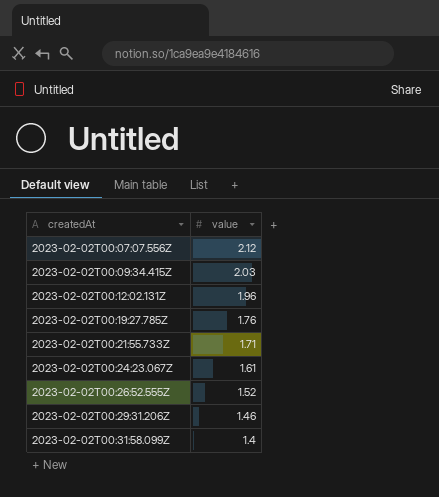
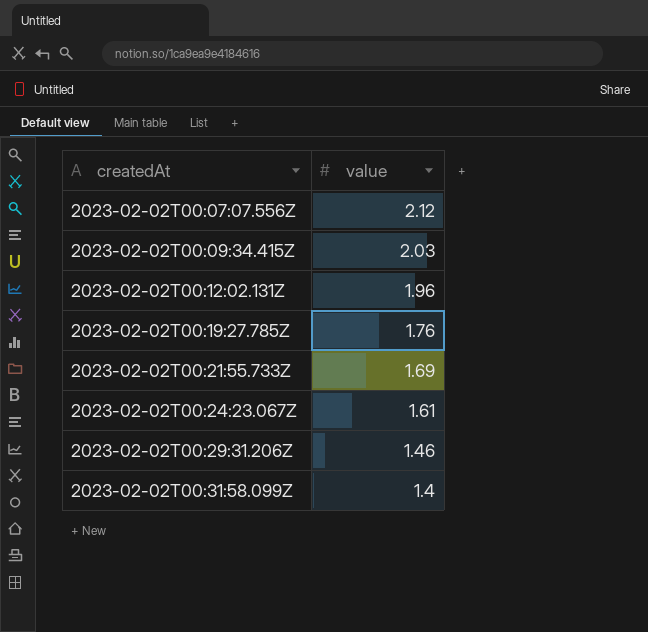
row 2023-02-02T00:26:52.555Z: 1.52 -> none
2023-02-02T00:21:55.733Z | value: 1.71 -> 1.69

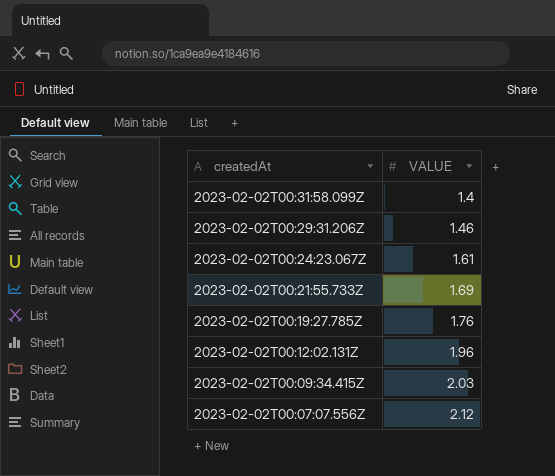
row order: createdAt ascending -> createdAt descending
column name: value -> VALUE

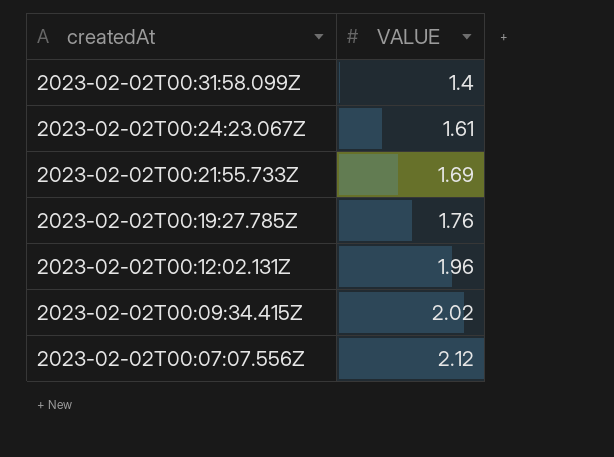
row 2023-02-02T00:29:31.206Z: 1.46 -> none
2023-02-02T00:09:34.415Z | VALUE: 2.03 -> 2.02

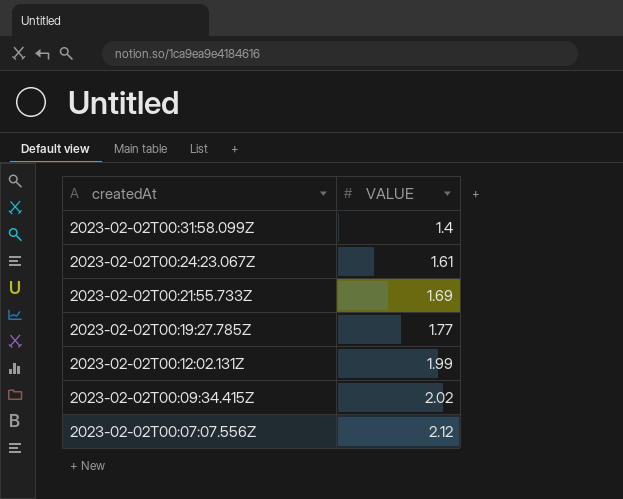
2023-02-02T00:19:27.785Z | VALUE: 1.76 -> 1.77
2023-02-02T00:12:02.131Z | VALUE: 1.96 -> 1.99

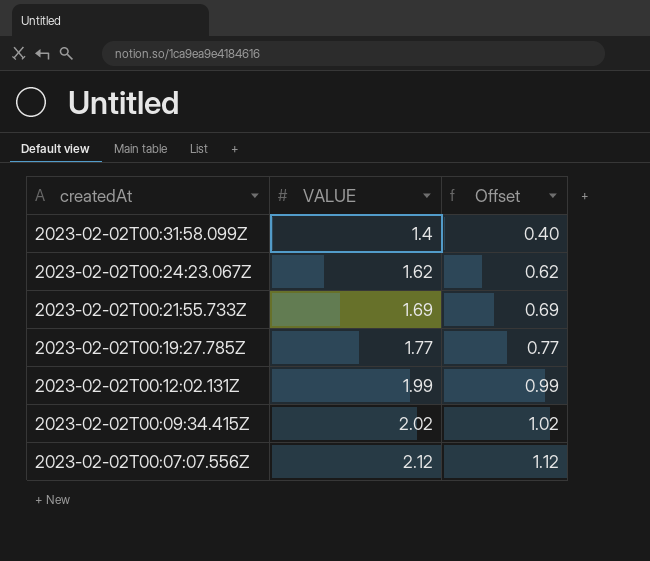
column Offset | formula: none -> [VALUE] - 1
2023-02-02T00:24:23.067Z | VALUE: 1.61 -> 1.62

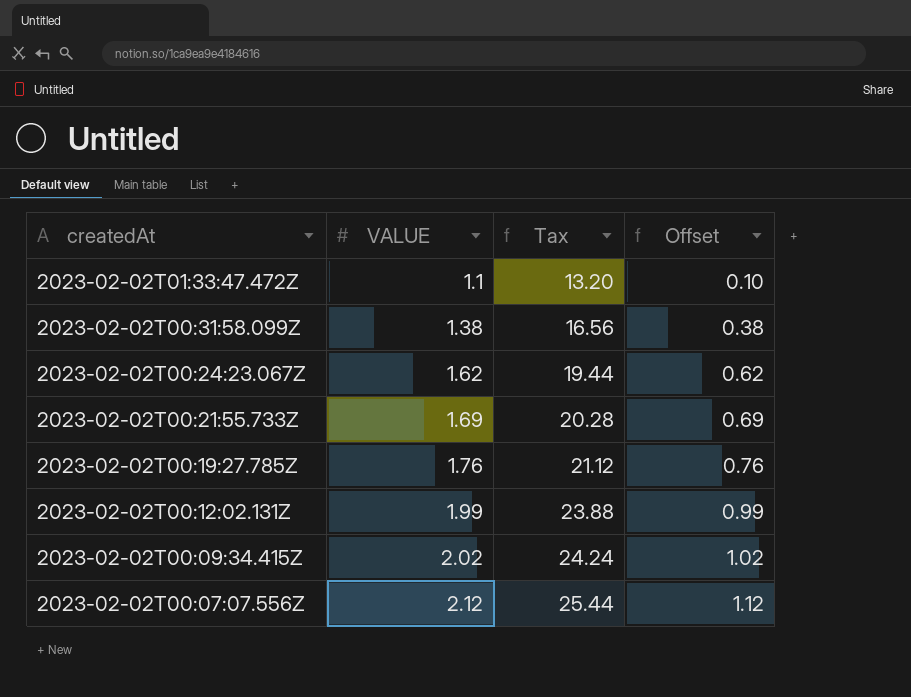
column Tax | formula: none -> [VALUE] * 12
row 2023-02-02T01:33:47.472Z: none -> 1.1 | 13.20 | 0.10
2023-02-02T00:31:58.099Z | VALUE: 1.4 -> 1.38
2023-02-02T00:31:58.099Z | Offset: 0.40 -> 0.38
2023-02-02T00:19:27.785Z | VALUE: 1.77 -> 1.76
2023-02-02T00:19:27.785Z | Offset: 0.77 -> 0.76

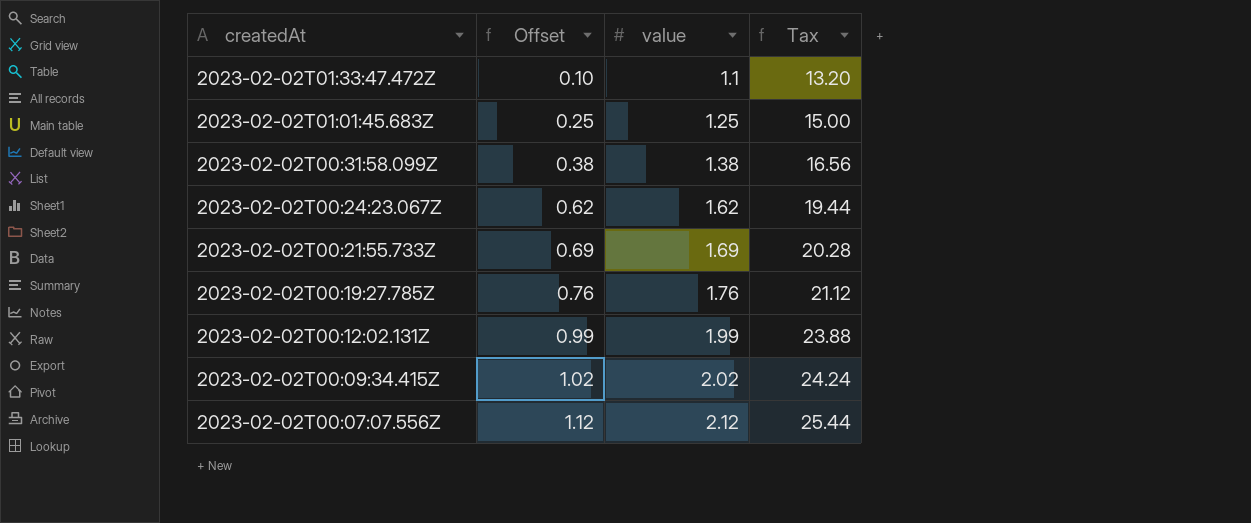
column Offset | position: 4 -> 2
column name: VALUE -> value
row 2023-02-02T01:01:45.683Z: none -> 0.25 | 1.25 | 15.00

